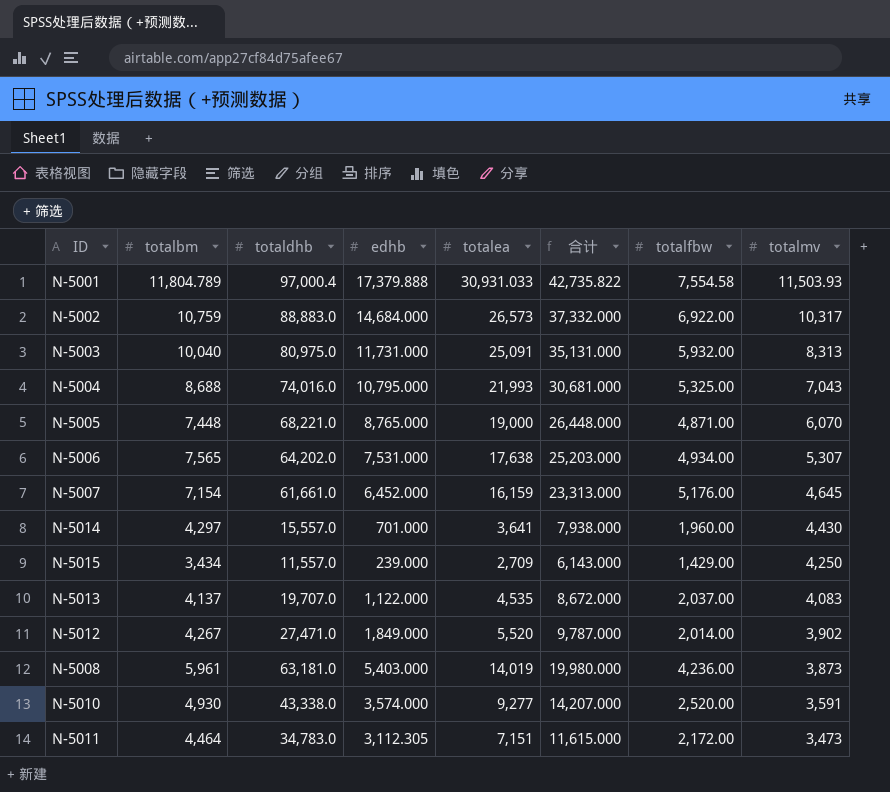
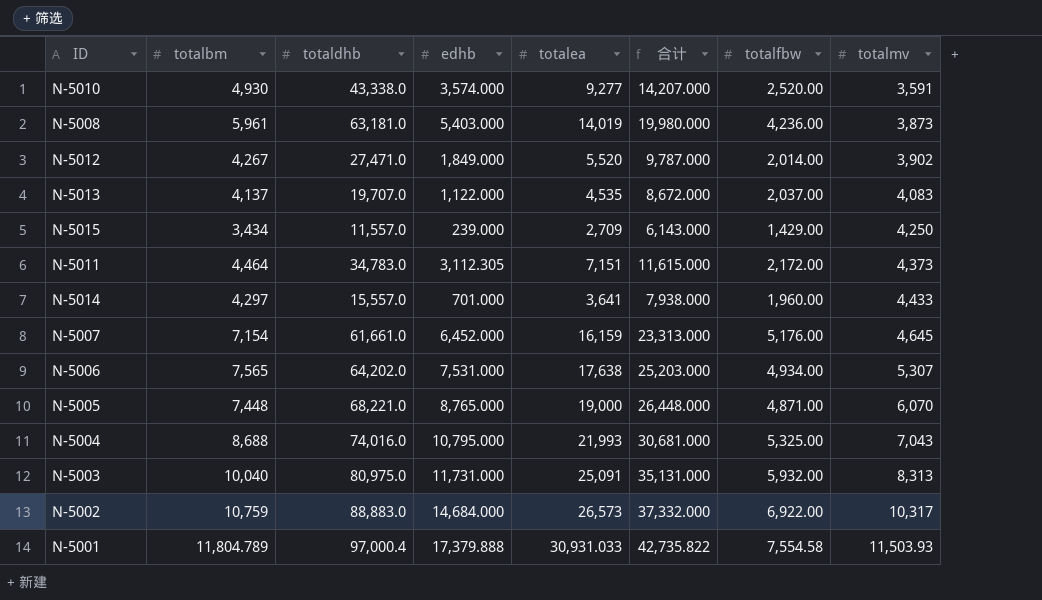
row order: totalmv descending -> totalmv ascending
N-5011 | totalmv: 3,473 -> 4,373
N-5014 | totalmv: 4,430 -> 4,433

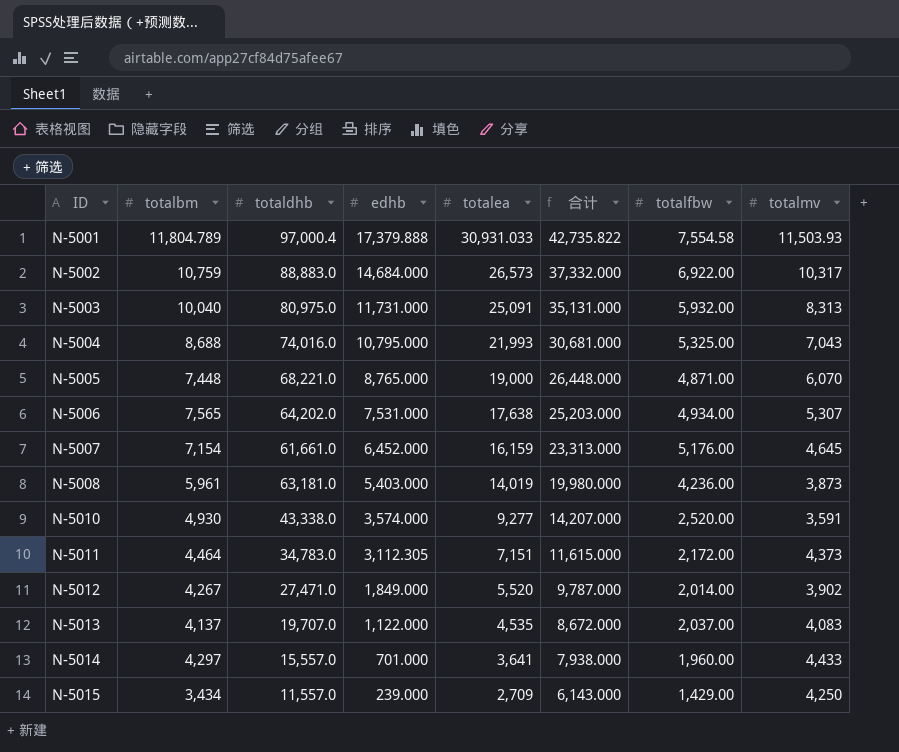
row order: totalmv ascending -> ID ascending

